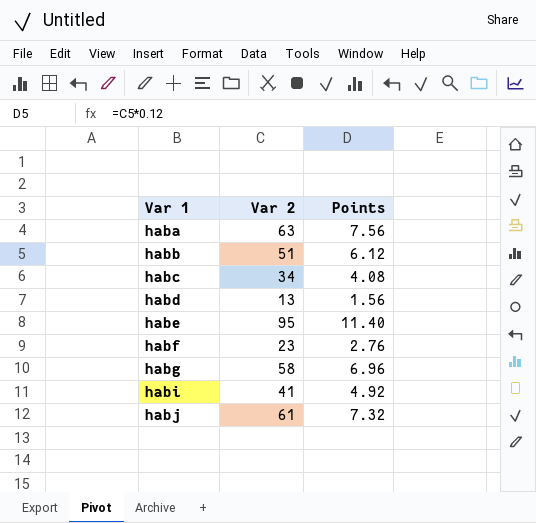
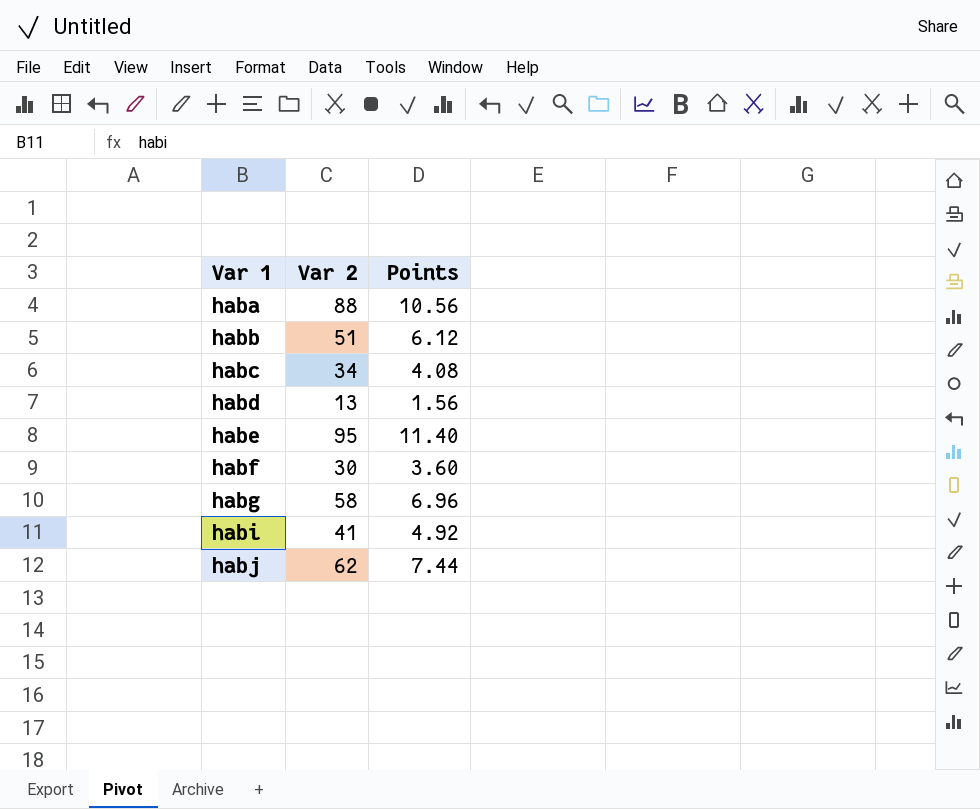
haba | Var 2: 63 -> 88
haba | Points: 7.56 -> 10.56
habf | Var 2: 23 -> 30
habf | Points: 2.76 -> 3.60
habj | Var 2: 61 -> 62
habj | Points: 7.32 -> 7.44

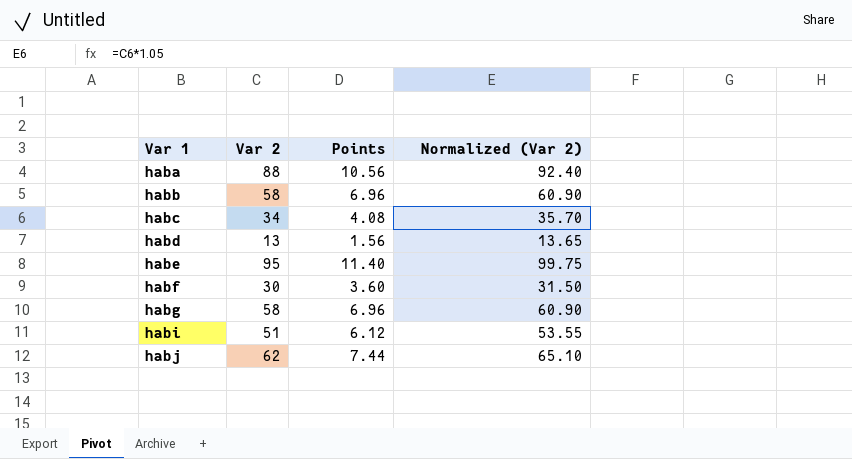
column Normalized (Var 2) | formula: none -> [Var 2] * 1.05
habb | Var 2: 51 -> 58
habb | Points: 6.12 -> 6.96
habi | Var 2: 41 -> 51
habi | Points: 4.92 -> 6.12

